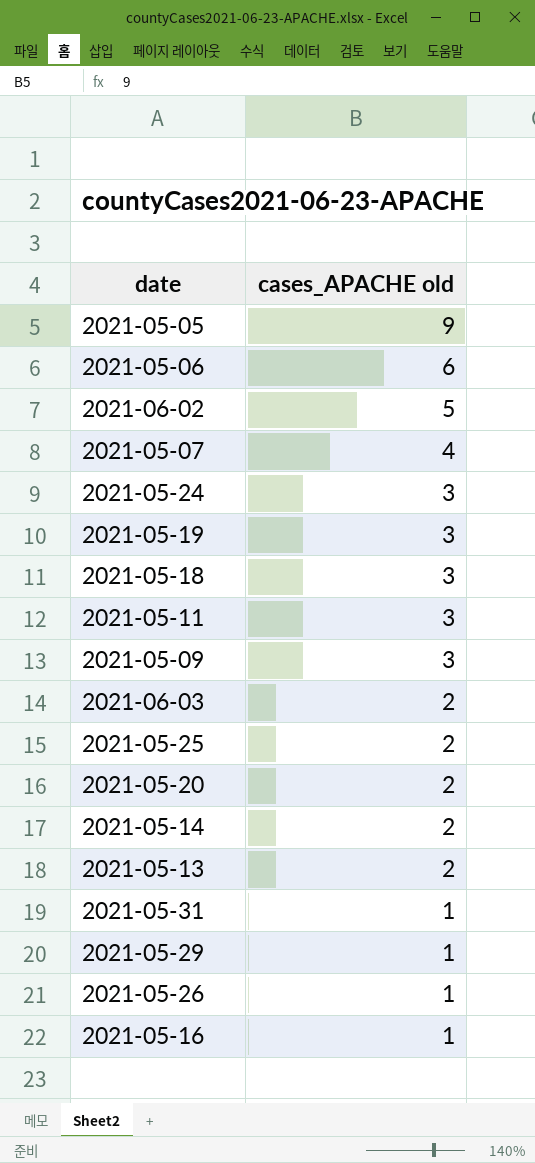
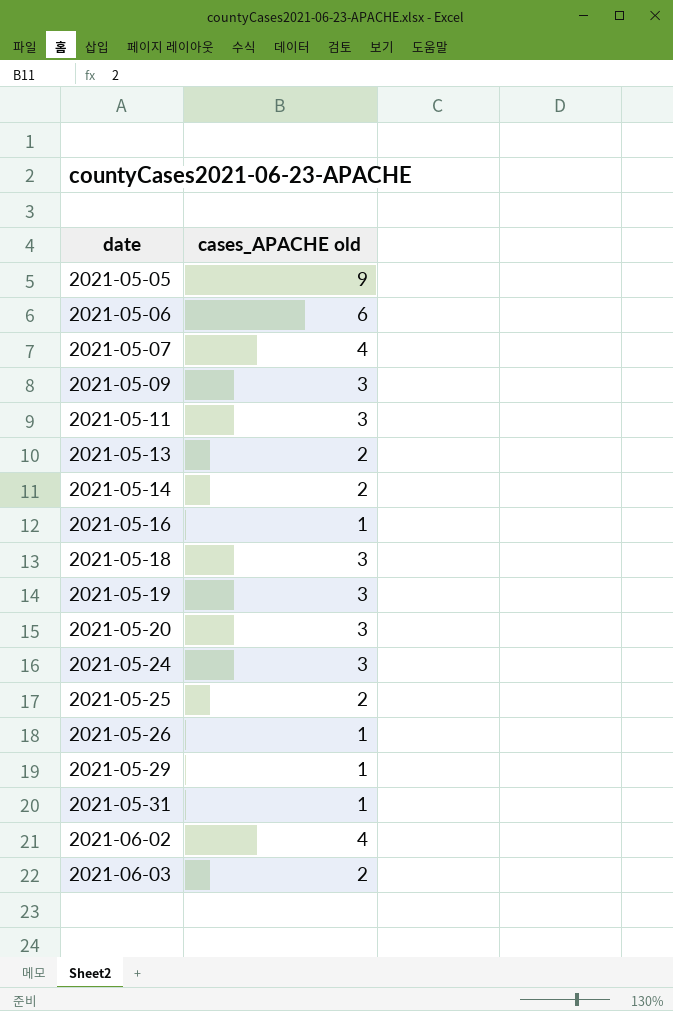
row order: cases_APACHE old descending -> date ascending
2021-05-20 | cases_APACHE old: 2 -> 3
2021-06-02 | cases_APACHE old: 5 -> 4

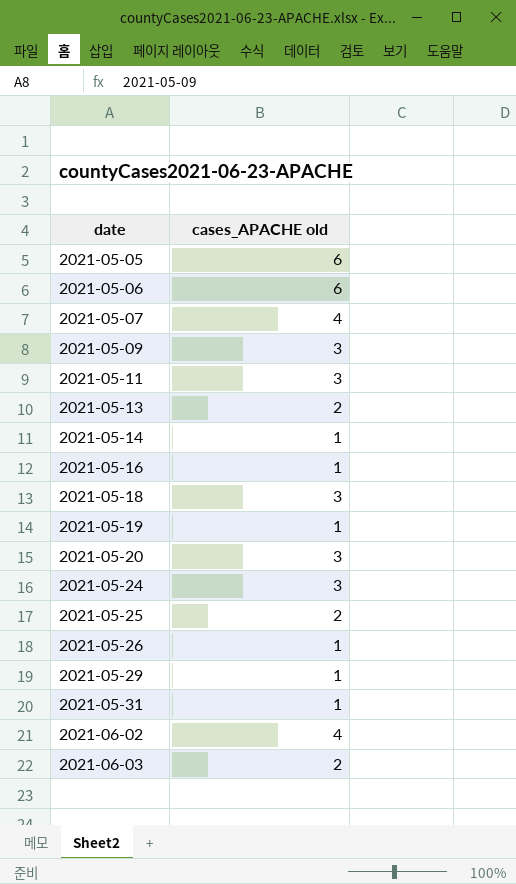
2021-05-05 | cases_APACHE old: 9 -> 6
2021-05-14 | cases_APACHE old: 2 -> 1
2021-05-19 | cases_APACHE old: 3 -> 1

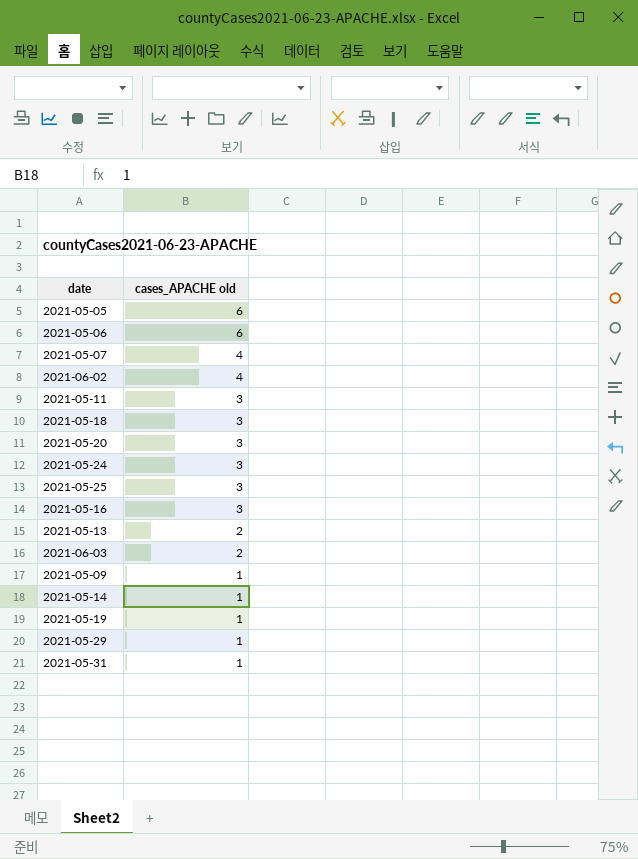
row order: date ascending -> cases_APACHE old descending
row 2021-05-26: 1 -> none
2021-05-25 | cases_APACHE old: 2 -> 3
2021-05-16 | cases_APACHE old: 1 -> 3
2021-05-09 | cases_APACHE old: 3 -> 1

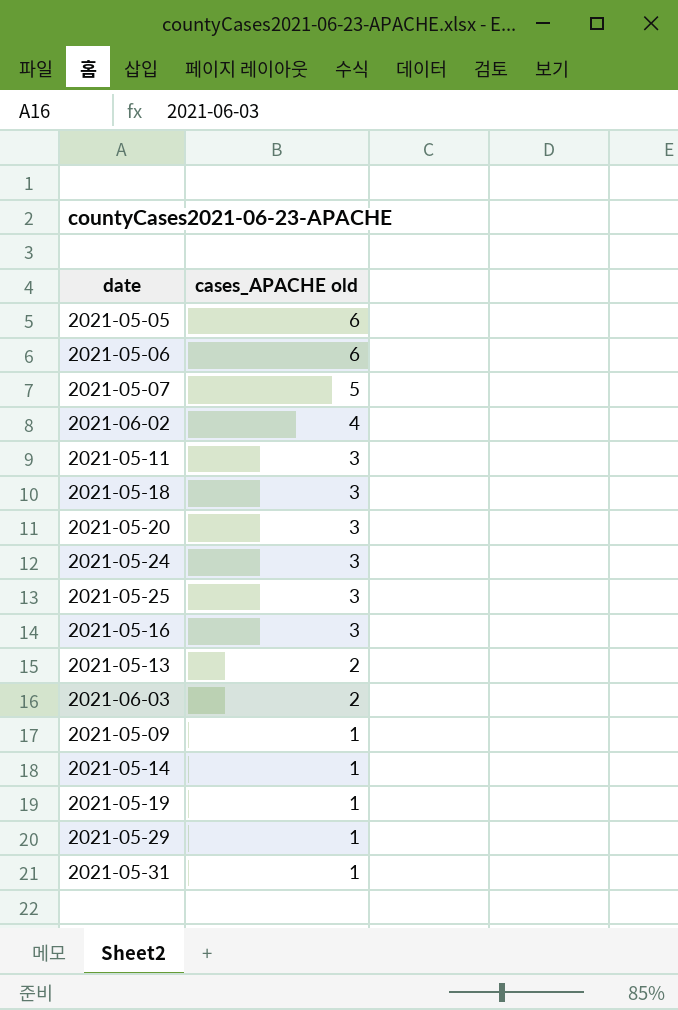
2021-05-07 | cases_APACHE old: 4 -> 5

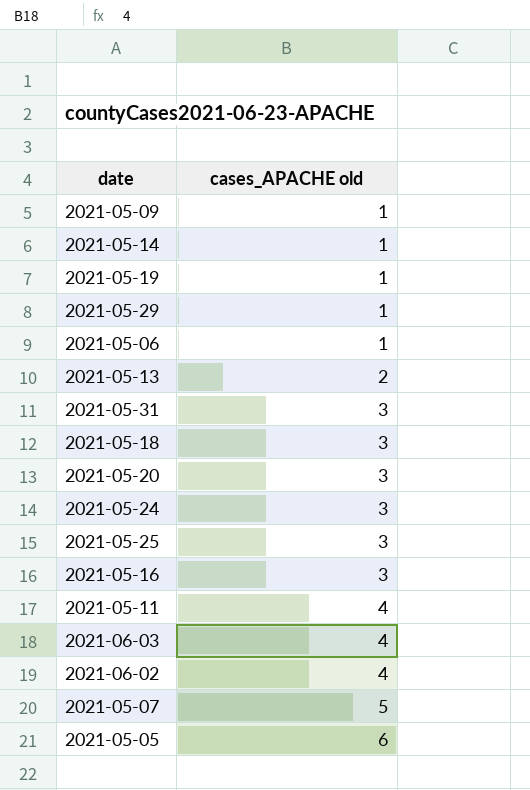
row order: cases_APACHE old descending -> cases_APACHE old ascending
2021-05-06 | cases_APACHE old: 6 -> 1
2021-05-31 | cases_APACHE old: 1 -> 3
2021-05-11 | cases_APACHE old: 3 -> 4
2021-06-03 | cases_APACHE old: 2 -> 4

